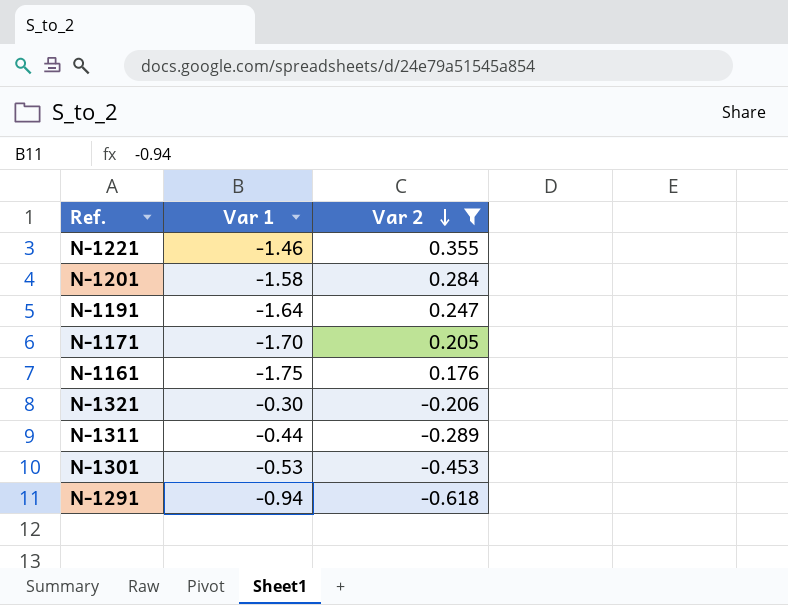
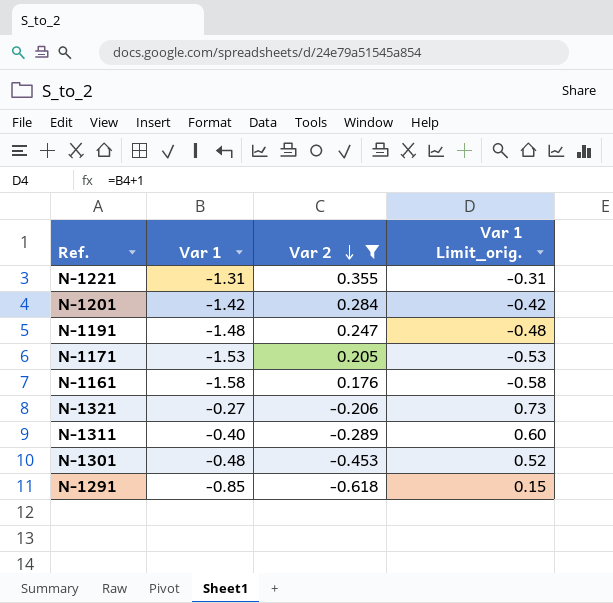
column Var 1 Limit_orig. | formula: none -> [Var 1] + 1
N-1221 | Var 1: -1.46 -> -1.31
N-1201 | Var 1: -1.58 -> -1.42
N-1191 | Var 1: -1.64 -> -1.48
N-1171 | Var 1: -1.70 -> -1.53
N-1161 | Var 1: -1.75 -> -1.58
N-1321 | Var 1: -0.30 -> -0.27
N-1311 | Var 1: -0.44 -> -0.40
N-1301 | Var 1: -0.53 -> -0.48
N-1291 | Var 1: -0.94 -> -0.85

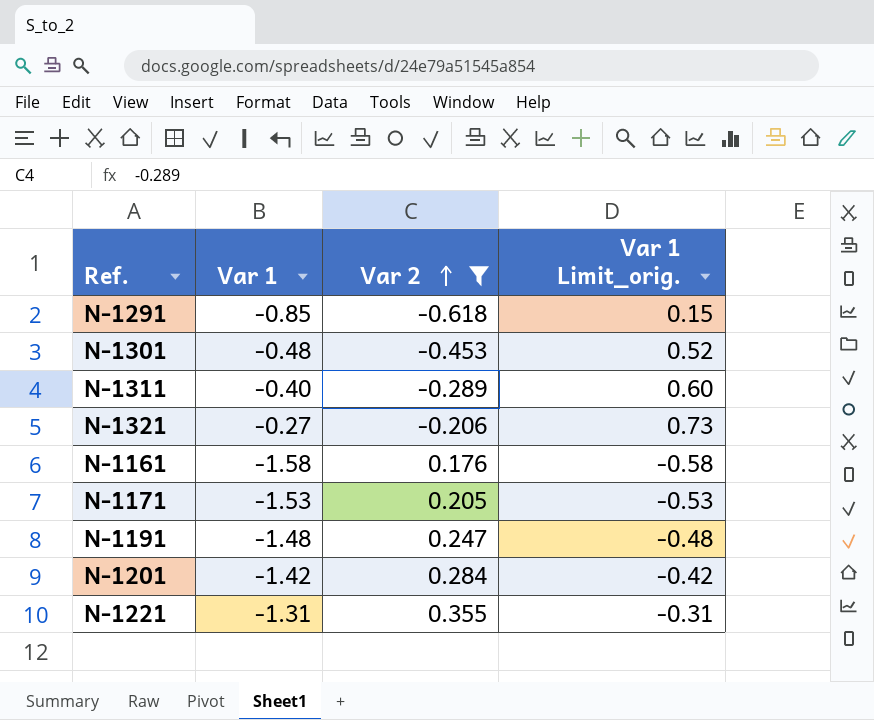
row order: Var 2 descending -> Var 2 ascending

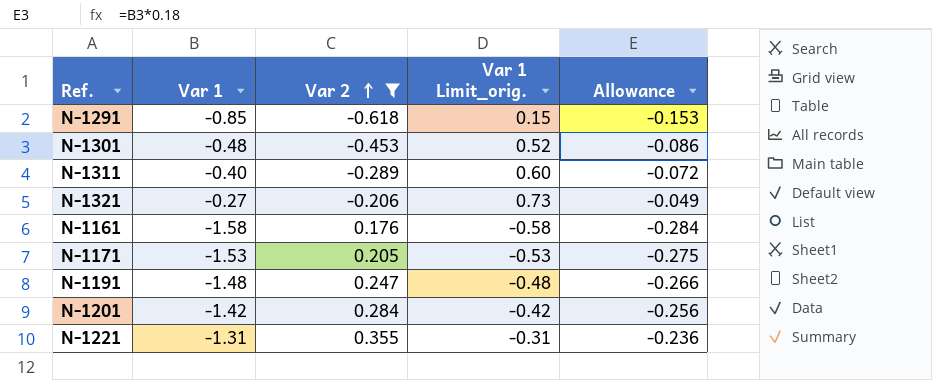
column Allowance | formula: none -> [Var 1] * 0.18

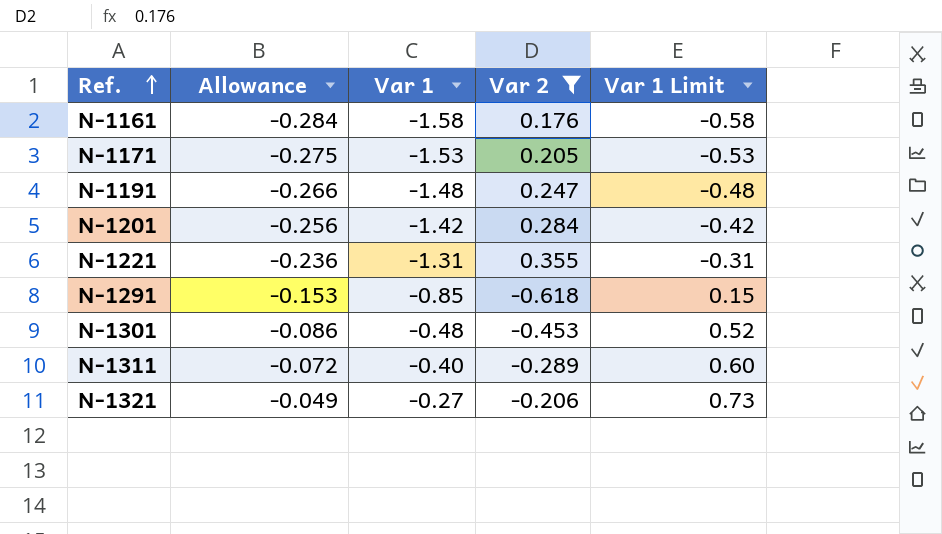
row order: Var 2 ascending -> Ref. ascending
column Allowance | position: 5 -> 2
column name: Var 1 Limit_orig. -> Var 1 Limit

